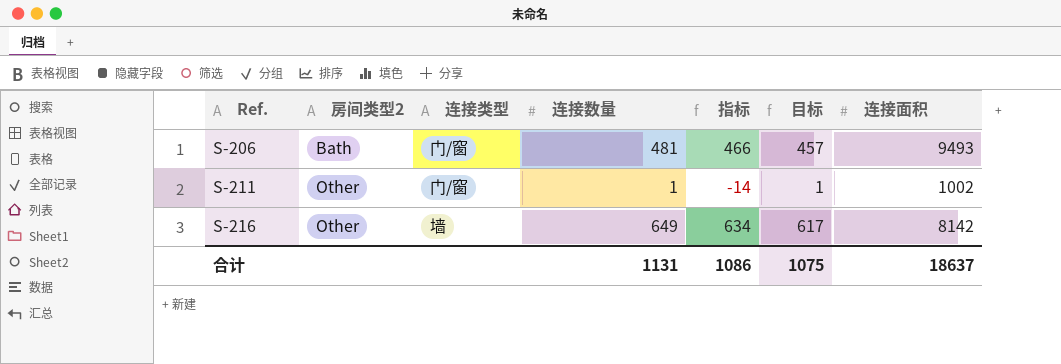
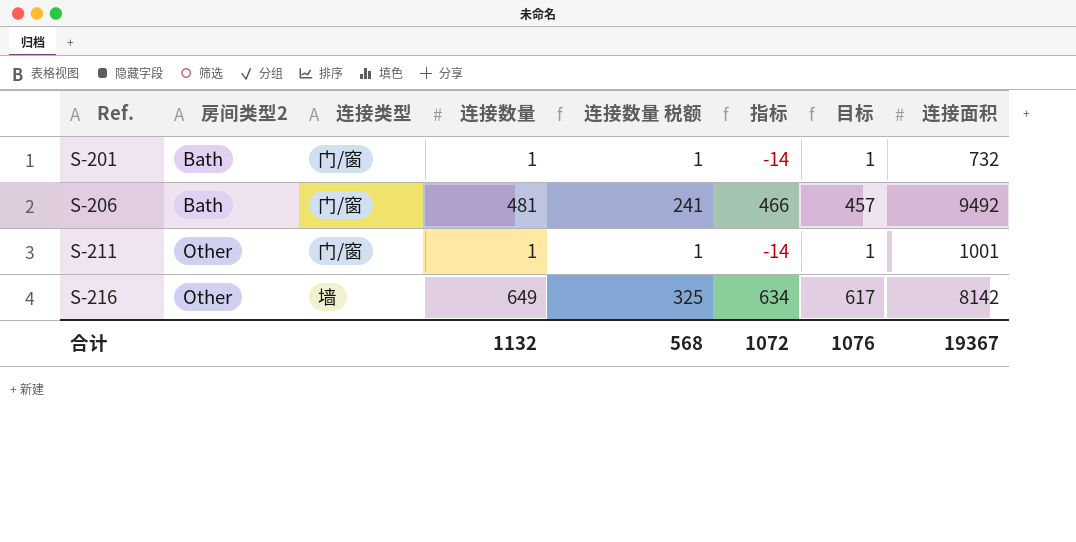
column 连接数量 税额 | formula: none -> [连接数量] * 0.5
row S-201: none -> Bath | 门/窗 | 1 | 1 | -14 | 1 | 732
S-206 | 连接面积: 9493 -> 9492
S-211 | 连接面积: 1002 -> 1001
合计 | 连接数量: 1131 -> 1132
合计 | 指标: 1086 -> 1072
合计 | 目标: 1075 -> 1076
合计 | 连接面积: 18637 -> 19367

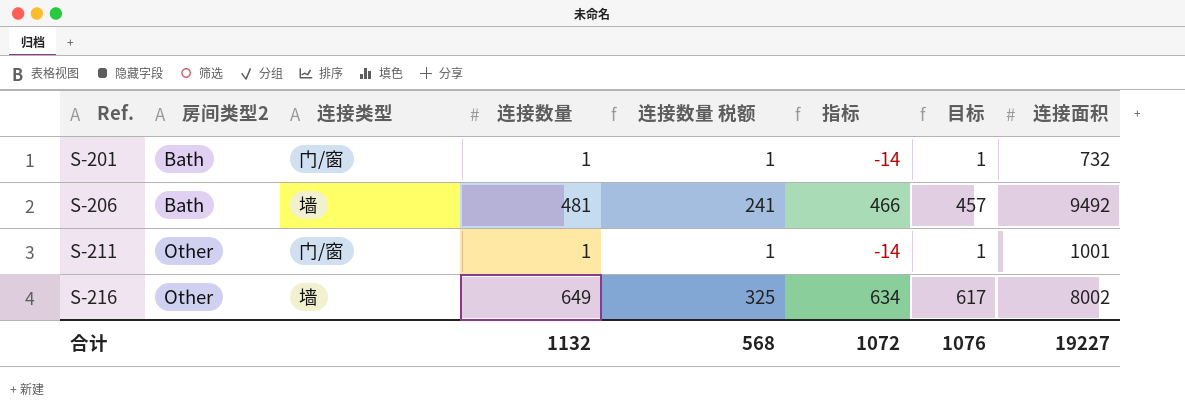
S-206 | 连接类型: 门/窗 -> 墙
S-216 | 连接面积: 8142 -> 8002
合计 | 连接面积: 19367 -> 19227

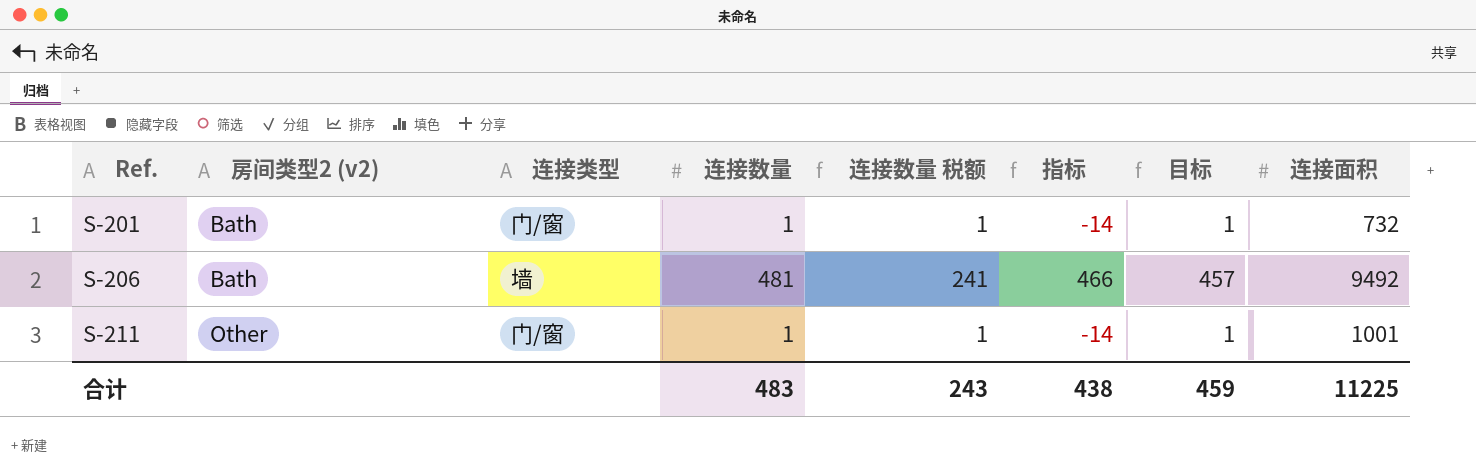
column name: 房间类型2 -> 房间类型2 (v2)
row S-216: Other | 墙 | 649 | 325 | 634 | 617 | 8002 -> none
合计 | 连接数量: 1132 -> 483
合计 | 连接数量 税额: 568 -> 243
合计 | 指标: 1072 -> 438
合计 | 目标: 1076 -> 459
合计 | 连接面积: 19227 -> 11225

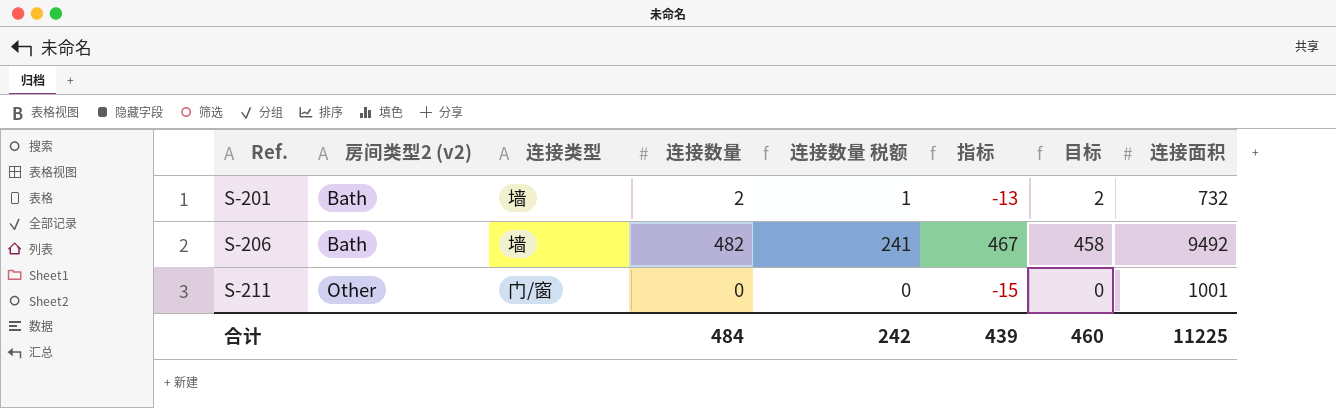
S-201 | 连接类型: 门/窗 -> 墙
S-201 | 连接数量: 1 -> 2
S-201 | 指标: -14 -> -13
S-201 | 目标: 1 -> 2
S-206 | 连接数量: 481 -> 482
S-206 | 指标: 466 -> 467
S-206 | 目标: 457 -> 458
S-211 | 连接数量: 1 -> 0
S-211 | 连接数量 税额: 1 -> 0
S-211 | 指标: -14 -> -15
S-211 | 目标: 1 -> 0
合计 | 连接数量: 483 -> 484
合计 | 连接数量 税额: 243 -> 242
合计 | 指标: 438 -> 439
合计 | 目标: 459 -> 460

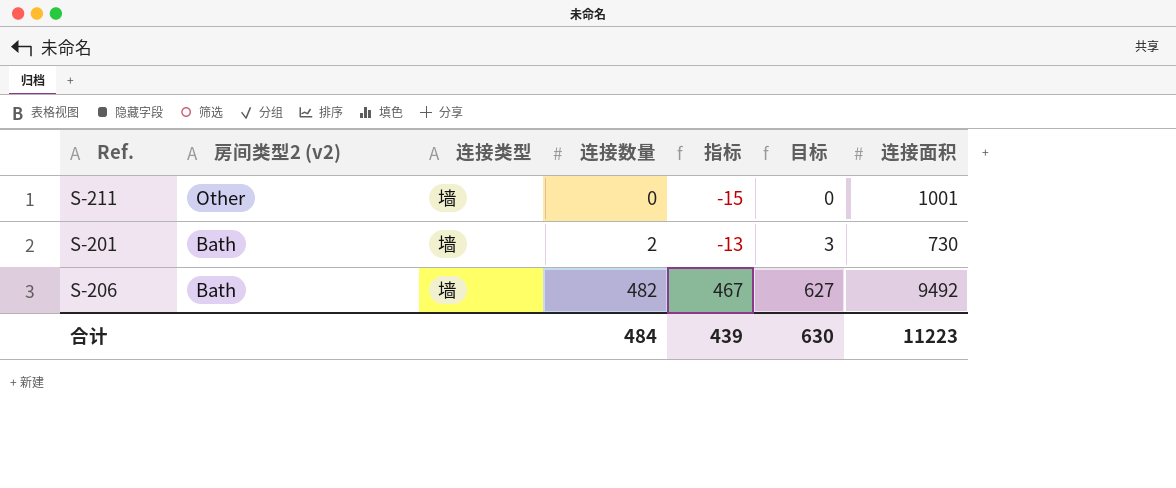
row order: Ref. ascending -> 房间类型2 (v2) descending
column 连接数量 税额 | formula: [连接数量] * 0.5 -> none
column 目标 | formula: [连接数量] * 0.95 -> [连接数量] * 1.3
S-211 | 连接类型: 门/窗 -> 墙
S-201 | 连接面积: 732 -> 730
合计 | 目标: 460 -> 630
合计 | 连接面积: 11225 -> 11223

